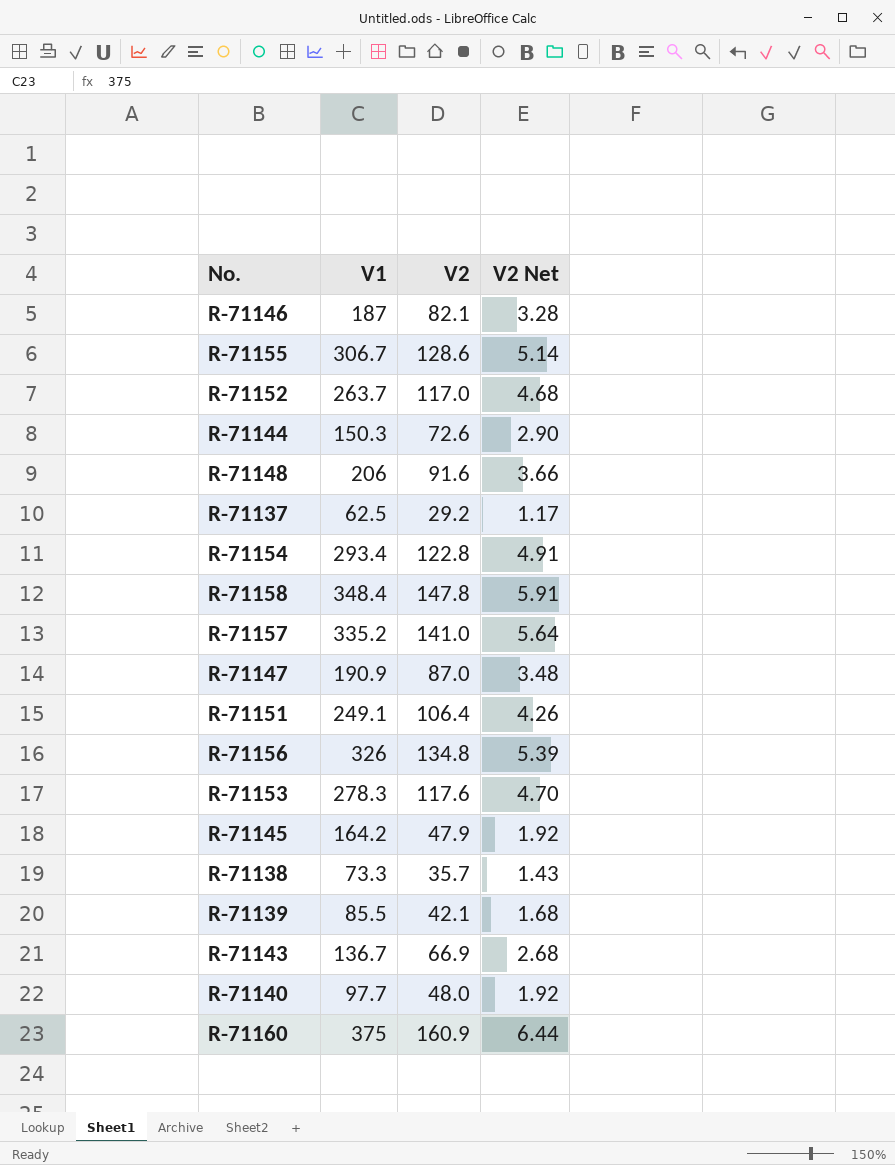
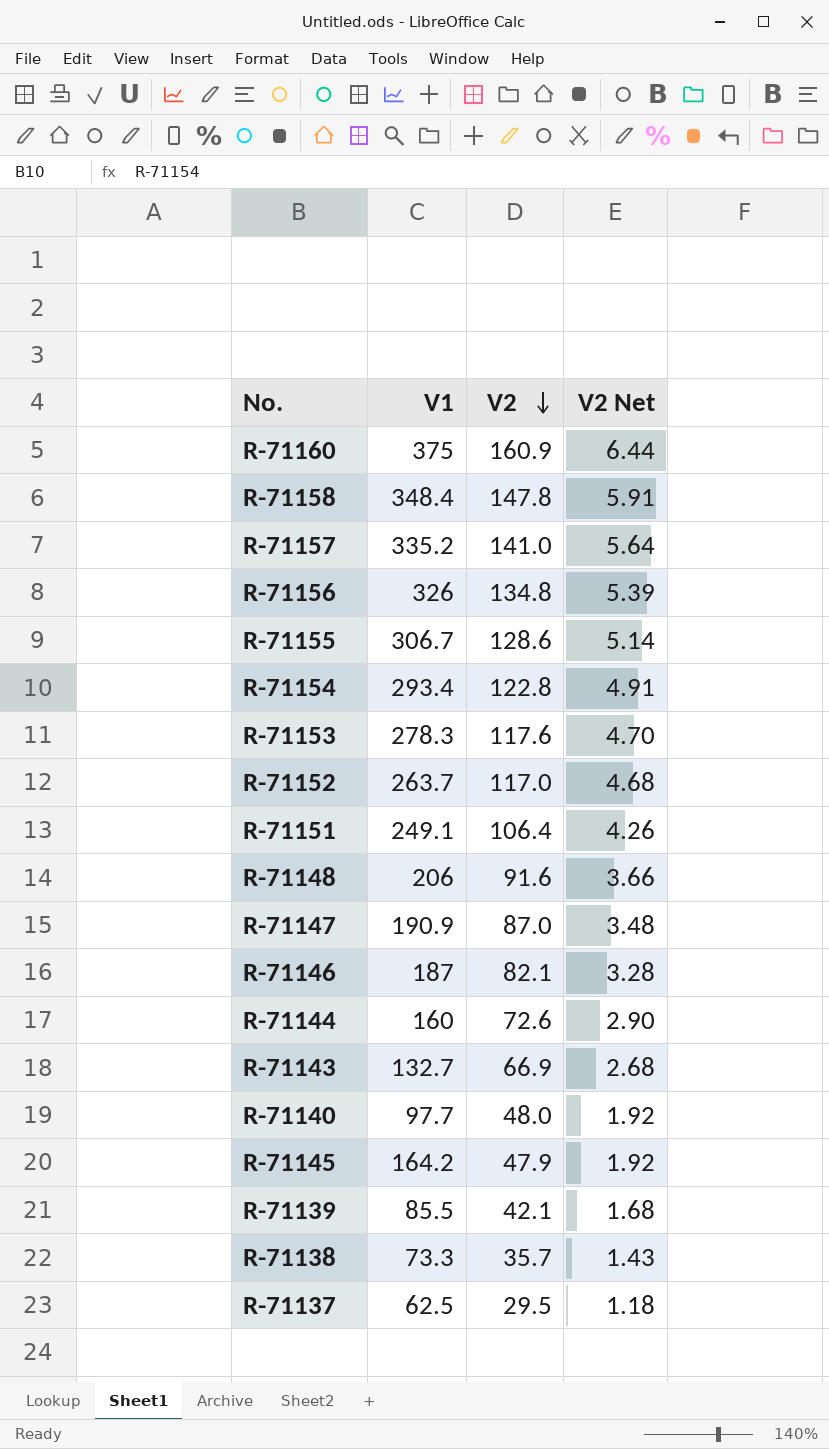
row order: none -> V2 descending
R-71144 | V1: 150.3 -> 160
R-71143 | V1: 136.7 -> 132.7
R-71137 | V2: 29.2 -> 29.5
R-71137 | V2 Net: 1.17 -> 1.18

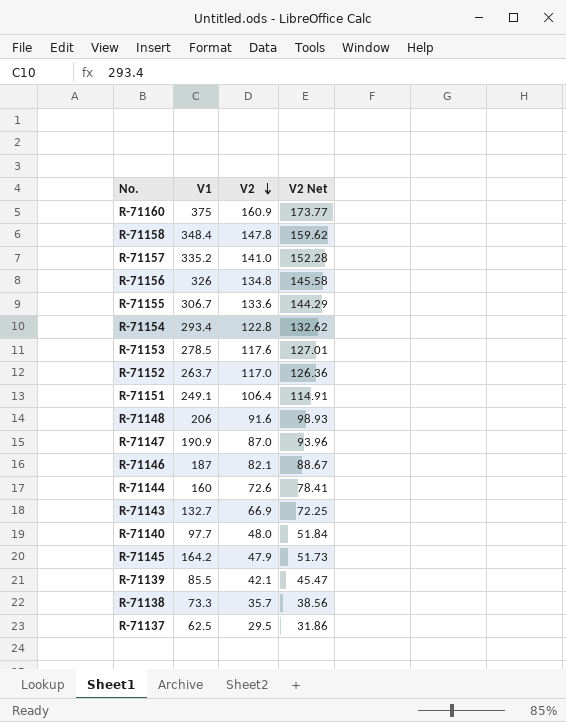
column V2 Net | formula: [V2] * 0.04 -> [V2] * 1.08
R-71155 | V2: 128.6 -> 133.6
R-71153 | V1: 278.3 -> 278.5

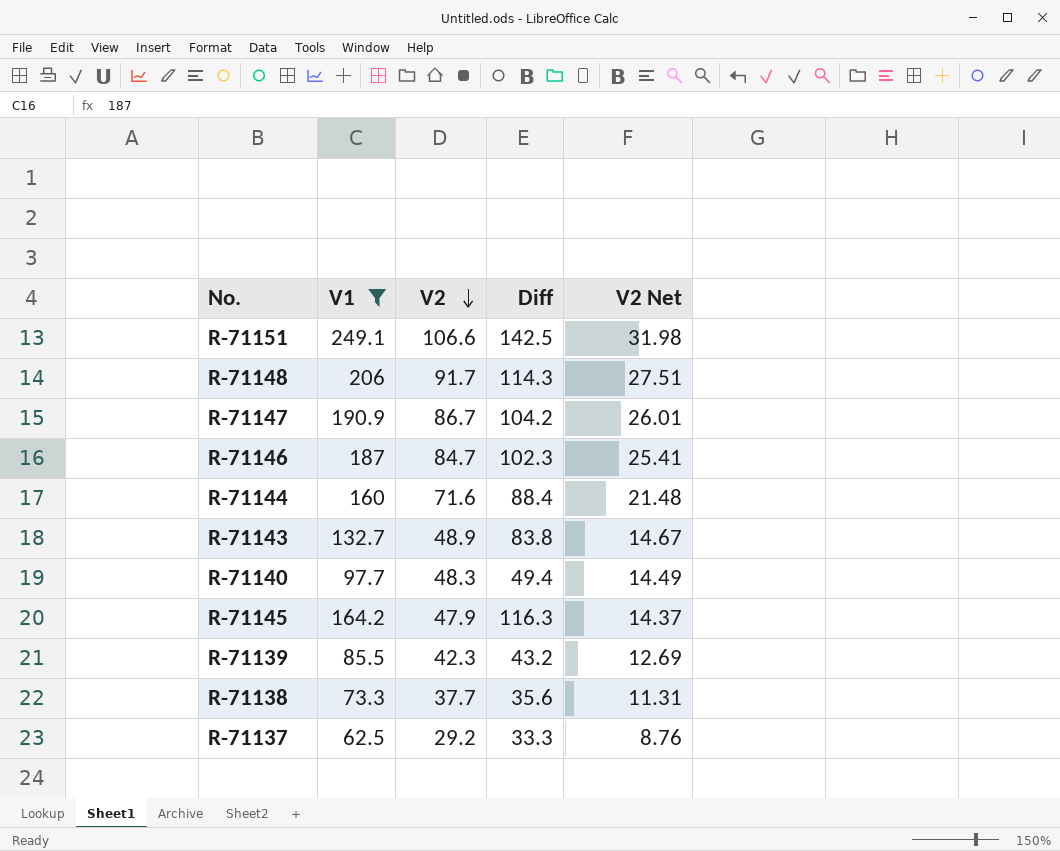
filter: none -> V1 <= 249.1
column Diff | formula: none -> [V1] - [V2]
column V2 Net | formula: [V2] * 1.08 -> [V2] * 0.3
R-71151 | V2: 106.4 -> 106.6
R-71148 | V2: 91.6 -> 91.7
R-71147 | V2: 87.0 -> 86.7
R-71146 | V2: 82.1 -> 84.7
R-71144 | V2: 72.6 -> 71.6
R-71143 | V2: 66.9 -> 48.9
R-71140 | V2: 48.0 -> 48.3
R-71139 | V2: 42.1 -> 42.3
R-71138 | V2: 35.7 -> 37.7
R-71137 | V2: 29.5 -> 29.2

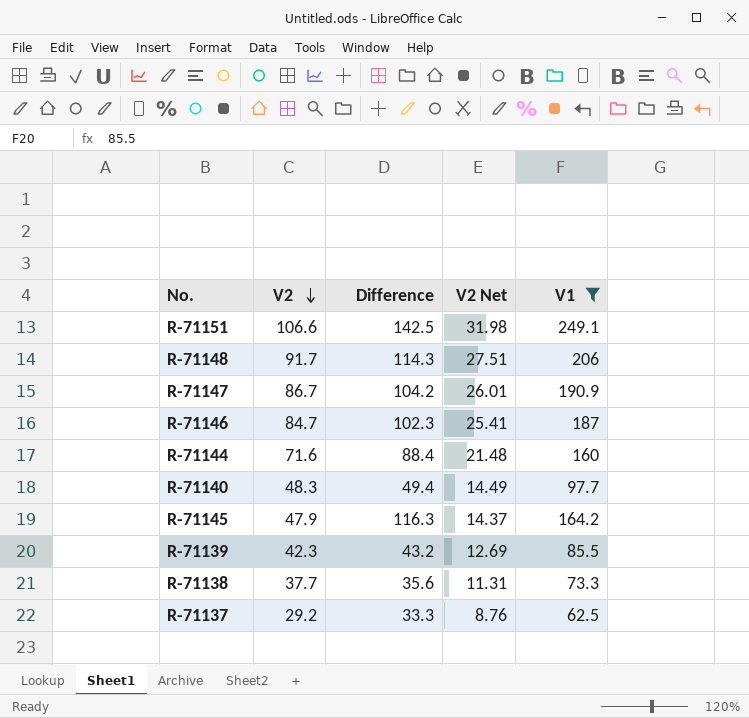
column name: Diff -> Difference
column V1 | position: 2 -> 5
row R-71143: 132.7 | 48.9 | 83.8 | 14.67 -> none

